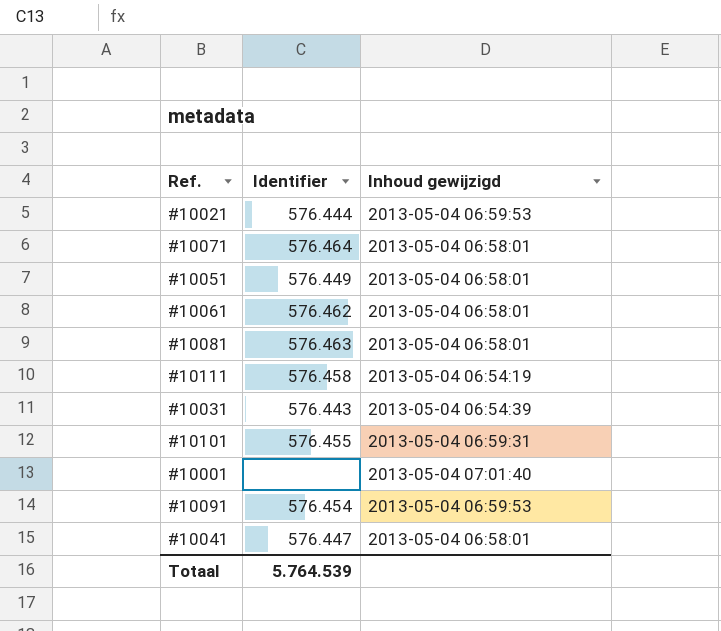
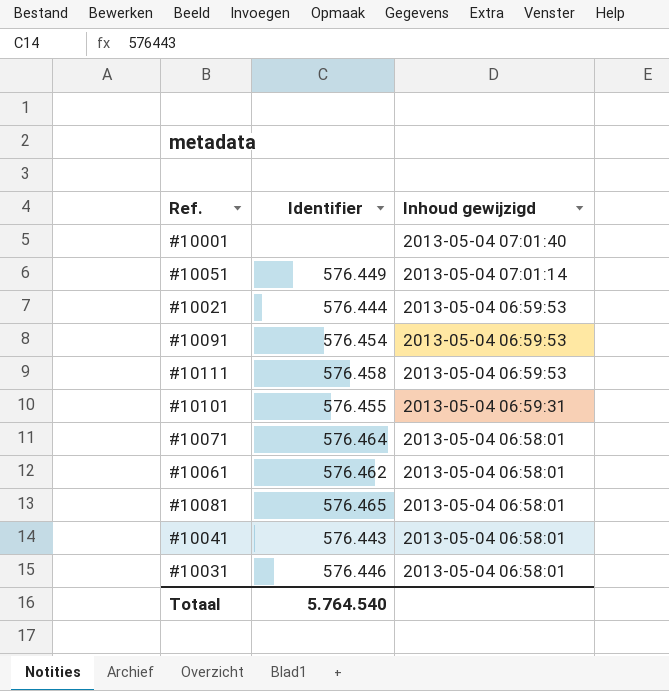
row order: none -> Inhoud gewijzigd descending
#10051 | Inhoud gewijzigd: 2013-05-04 06:58:01 -> 2013-05-04 07:01:14
#10111 | Inhoud gewijzigd: 2013-05-04 06:54:19 -> 2013-05-04 06:59:53
#10081 | Identifier: 576.463 -> 576.465
#10041 | Identifier: 576.447 -> 576.443
#10031 | Identifier: 576.443 -> 576.446
#10031 | Inhoud gewijzigd: 2013-05-04 06:54:39 -> 2013-05-04 06:58:01
Totaal | Identifier: 5.764.539 -> 5.764.540

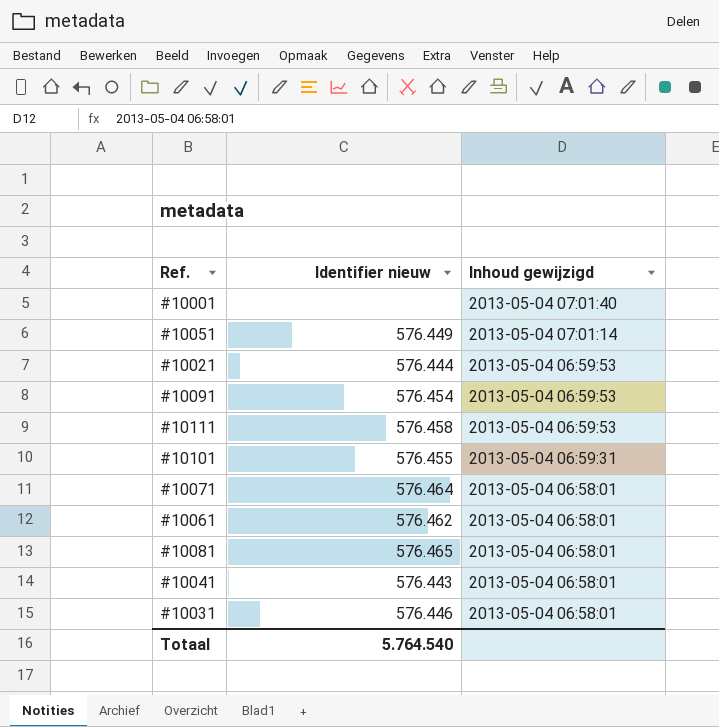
column name: Identifier -> Identifier nieuw

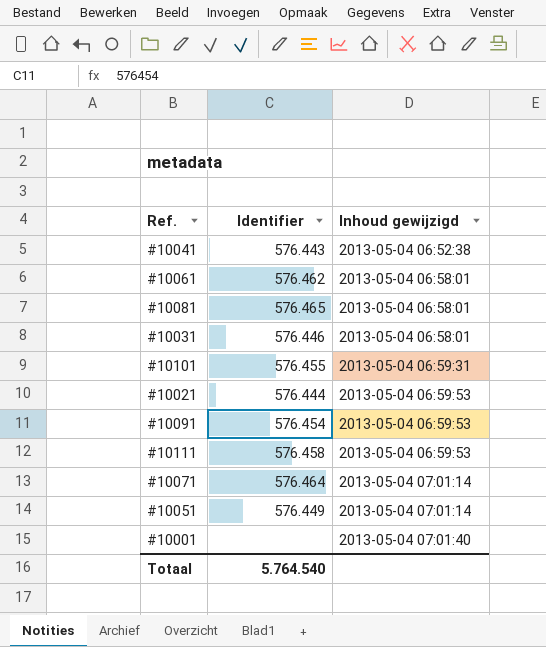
row order: Inhoud gewijzigd descending -> Inhoud gewijzigd ascending
column name: Identifier nieuw -> Identifier
#10041 | Inhoud gewijzigd: 2013-05-04 06:58:01 -> 2013-05-04 06:52:38
#10071 | Inhoud gewijzigd: 2013-05-04 06:58:01 -> 2013-05-04 07:01:14

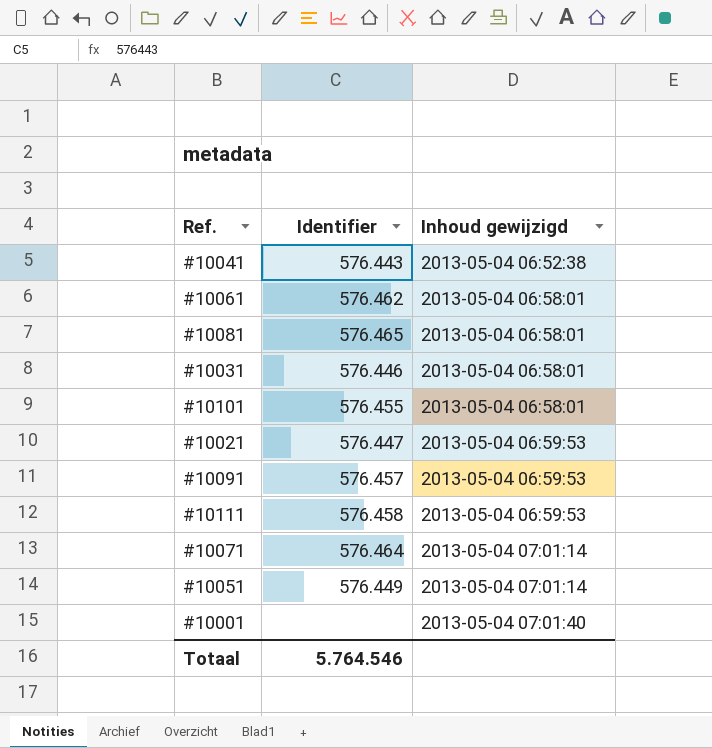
#10101 | Inhoud gewijzigd: 2013-05-04 06:59:31 -> 2013-05-04 06:58:01
#10021 | Identifier: 576.444 -> 576.447
#10091 | Identifier: 576.454 -> 576.457
Totaal | Identifier: 5.764.540 -> 5.764.546

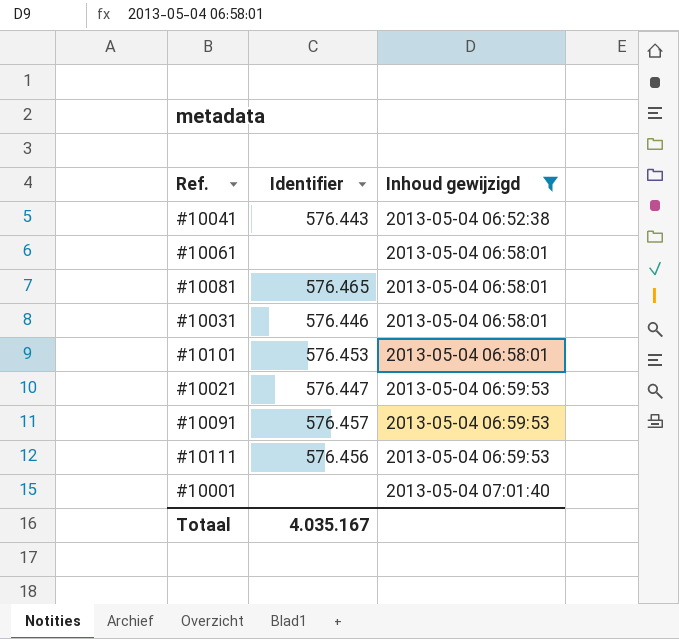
filter: none -> Inhoud gewijzigd != 2013-05-04 07:01:14
#10061 | Identifier: 576.462 -> none
#10101 | Identifier: 576.455 -> 576.453
#10111 | Identifier: 576.458 -> 576.456
Totaal | Identifier: 5.764.546 -> 4.035.167

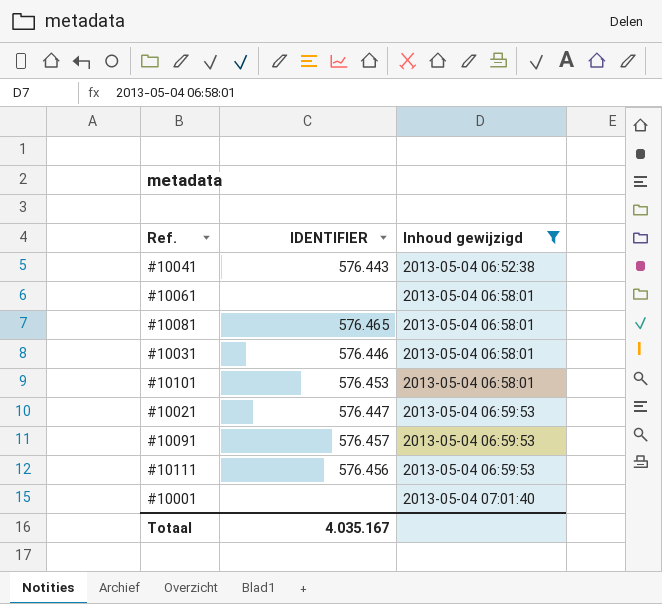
column name: Identifier -> IDENTIFIER

